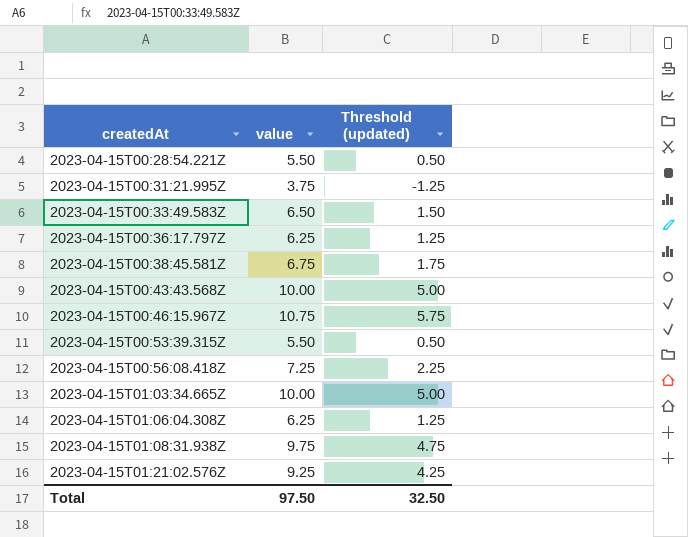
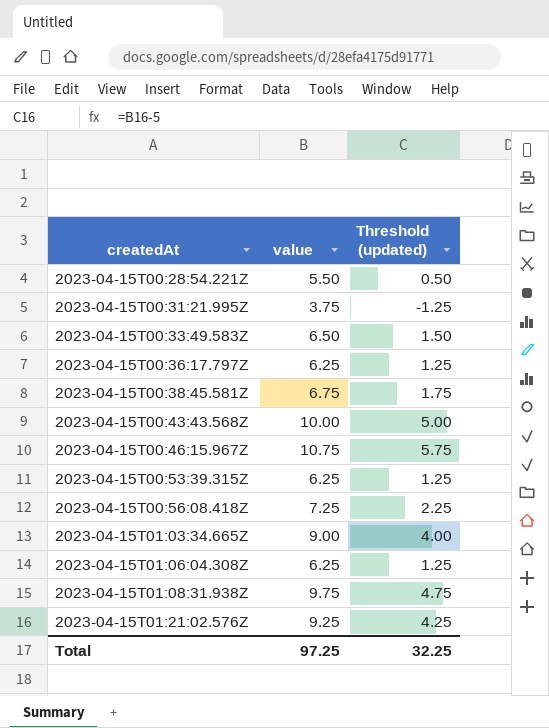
2023-04-15T00:53:39.315Z | value: 5.50 -> 6.25
2023-04-15T00:53:39.315Z | Threshold (updated): 0.50 -> 1.25
2023-04-15T01:03:34.665Z | value: 10.00 -> 9.00
2023-04-15T01:03:34.665Z | Threshold (updated): 5.00 -> 4.00
Total | value: 97.50 -> 97.25
Total | Threshold (updated): 32.50 -> 32.25

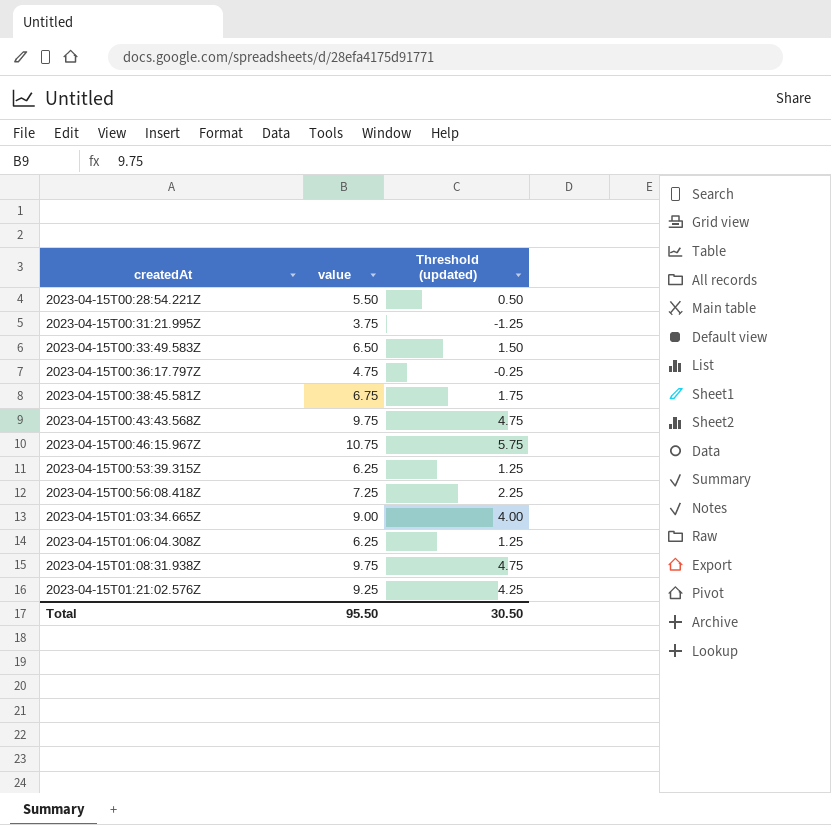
2023-04-15T00:36:17.797Z | value: 6.25 -> 4.75
2023-04-15T00:36:17.797Z | Threshold (updated): 1.25 -> -0.25
2023-04-15T00:43:43.568Z | value: 10.00 -> 9.75
2023-04-15T00:43:43.568Z | Threshold (updated): 5.00 -> 4.75
Total | value: 97.25 -> 95.50
Total | Threshold (updated): 32.25 -> 30.50

